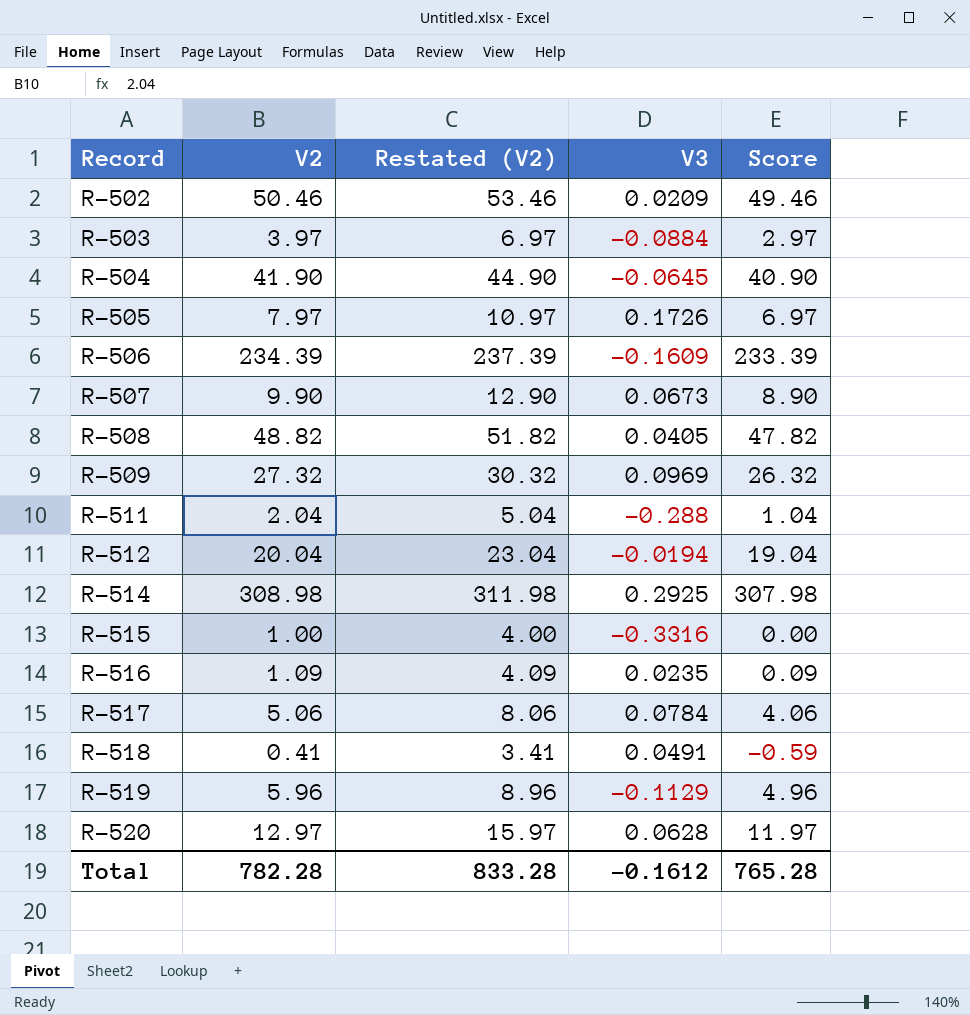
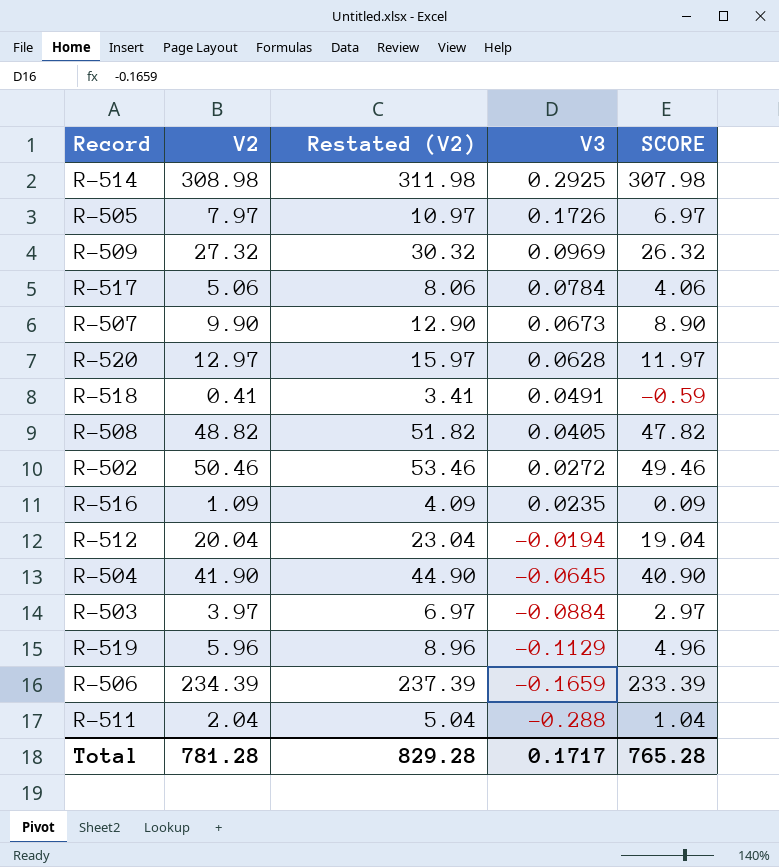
row order: Record ascending -> V3 descending
column name: Score -> SCORE
row R-515: 1.00 | 4.00 | -0.3316 | 0.00 -> none
R-502 | V3: 0.0209 -> 0.0272
R-506 | V3: -0.1609 -> -0.1659
Total | V2: 782.28 -> 781.28
Total | Restated (V2): 833.28 -> 829.28
Total | V3: -0.1612 -> 0.1717

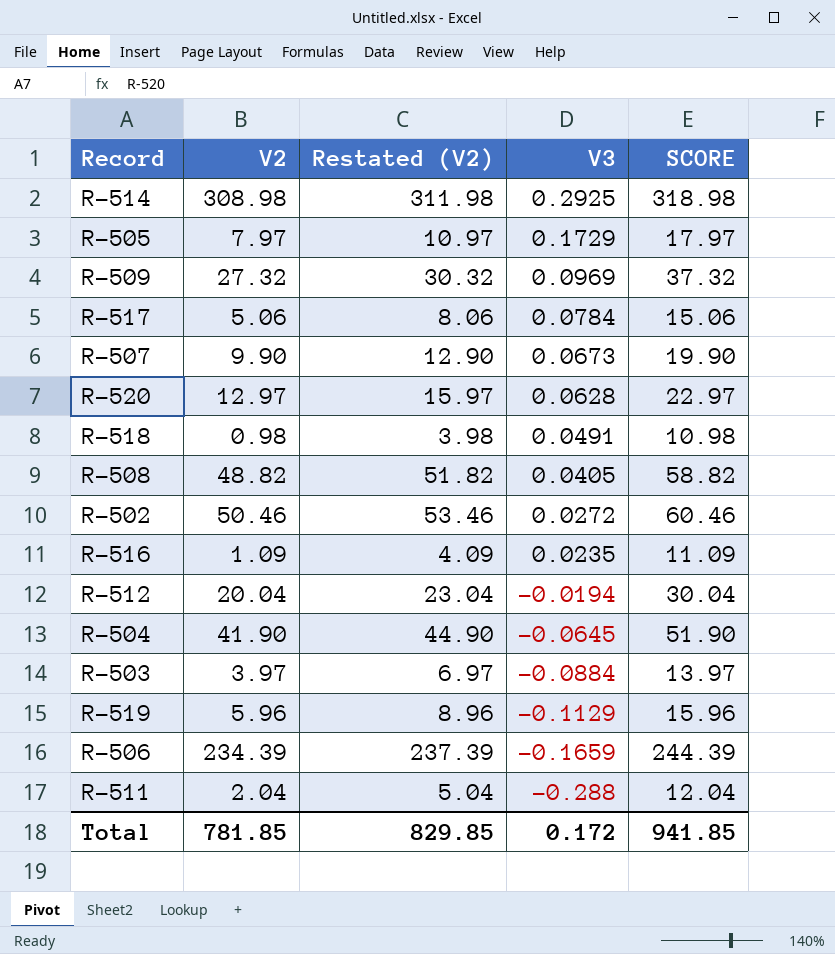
column SCORE | formula: [V2] - 1 -> [V2] + 10
R-505 | V3: 0.1726 -> 0.1729
R-518 | V2: 0.41 -> 0.98
R-518 | Restated (V2): 3.41 -> 3.98
Total | V2: 781.28 -> 781.85
Total | Restated (V2): 829.28 -> 829.85
Total | V3: 0.1717 -> 0.172
Total | SCORE: 765.28 -> 941.85

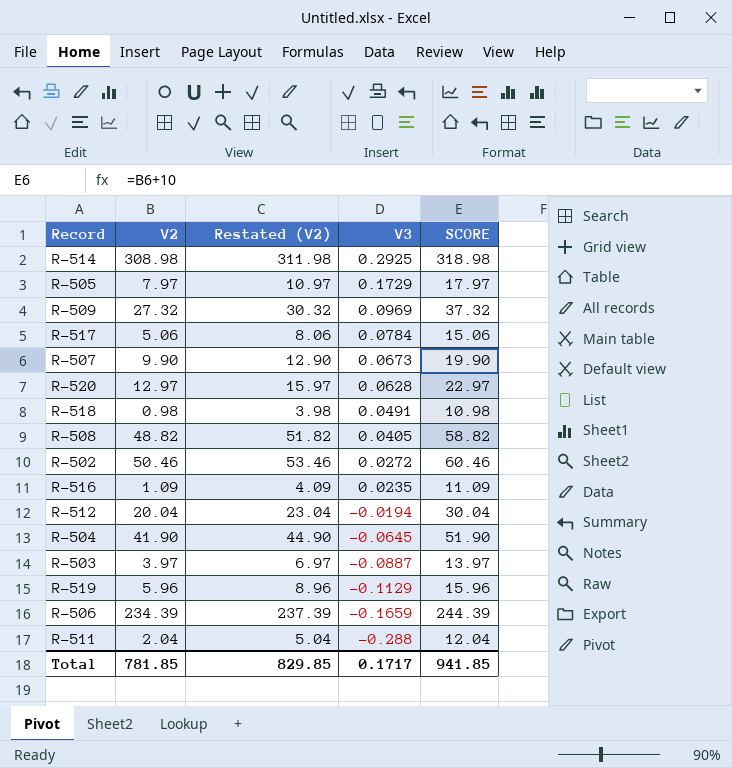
R-503 | V3: -0.0884 -> -0.0887
Total | V3: 0.172 -> 0.1717

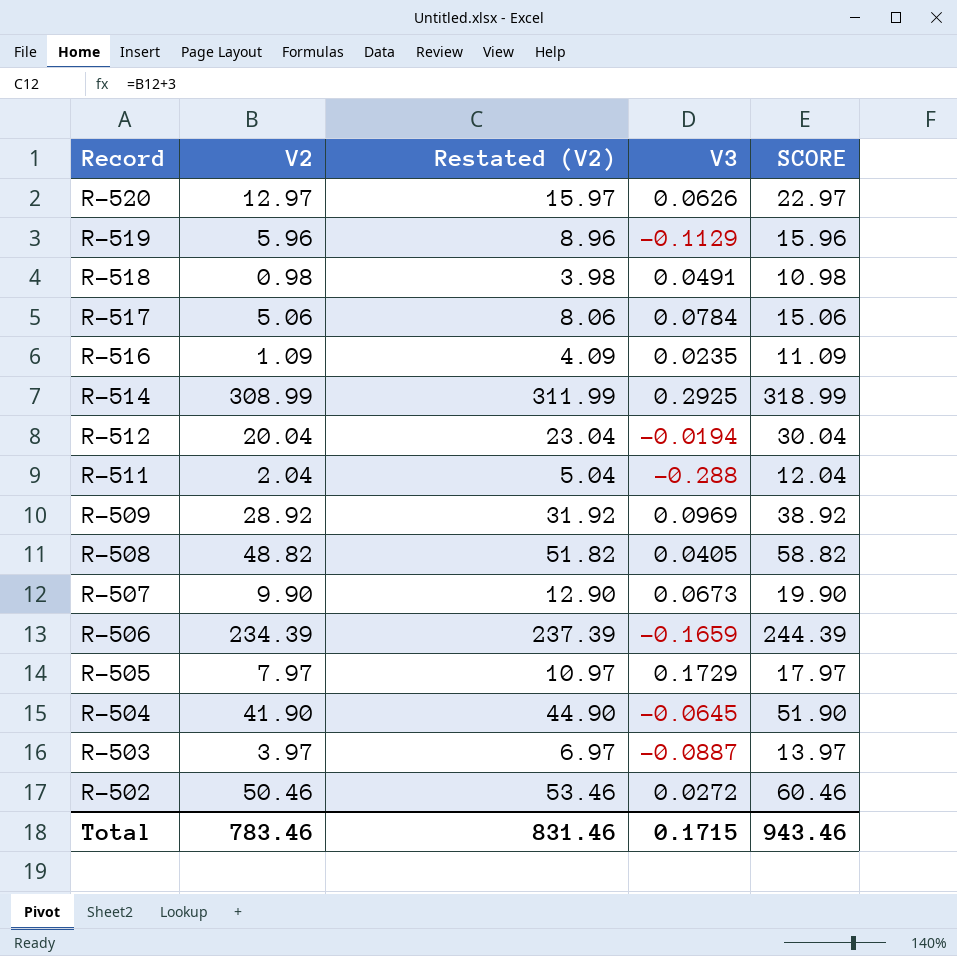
row order: V3 descending -> Record descending
R-520 | V3: 0.0628 -> 0.0626
R-514 | V2: 308.98 -> 308.99
R-514 | Restated (V2): 311.98 -> 311.99
R-514 | SCORE: 318.98 -> 318.99
R-509 | V2: 27.32 -> 28.92
R-509 | Restated (V2): 30.32 -> 31.92
R-509 | SCORE: 37.32 -> 38.92
Total | V2: 781.85 -> 783.46
Total | Restated (V2): 829.85 -> 831.46
Total | V3: 0.1717 -> 0.1715
Total | SCORE: 941.85 -> 943.46

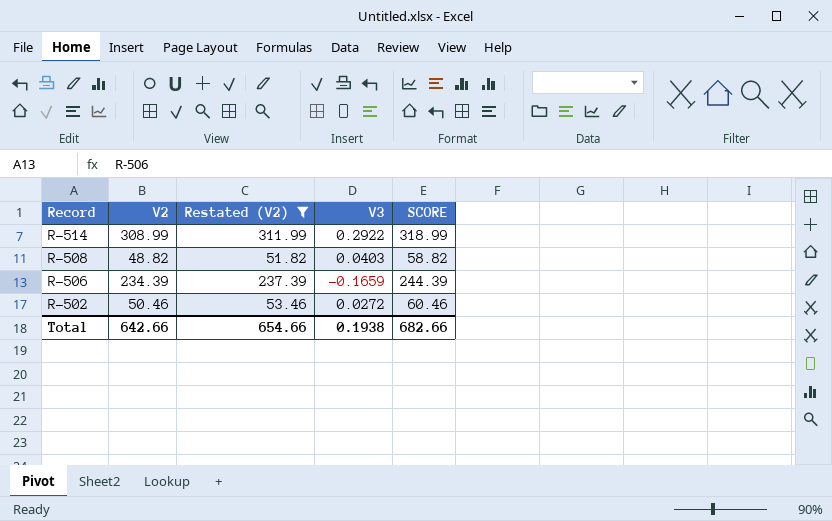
filter: none -> Restated (V2) >= 51.82
R-514 | V3: 0.2925 -> 0.2922
R-508 | V3: 0.0405 -> 0.0403
Total | V2: 783.46 -> 642.66
Total | Restated (V2): 831.46 -> 654.66
Total | V3: 0.1715 -> 0.1938
Total | SCORE: 943.46 -> 682.66

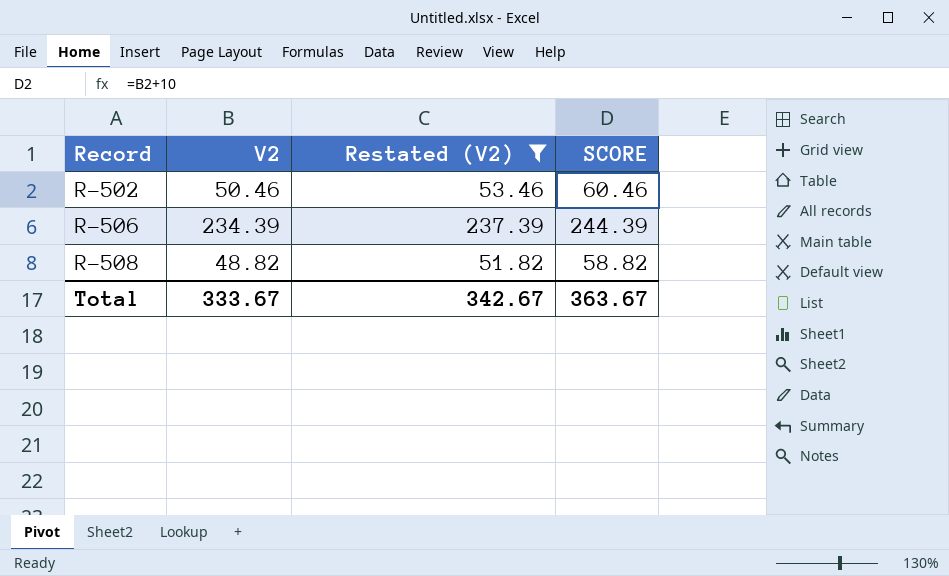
row order: Record descending -> Record ascending
column V3 | position: 4 -> none
row R-514: 308.99 | 311.99 | 0.2922 | 318.99 -> none
Total | V2: 642.66 -> 333.67
Total | Restated (V2): 654.66 -> 342.67
Total | SCORE: 682.66 -> 363.67

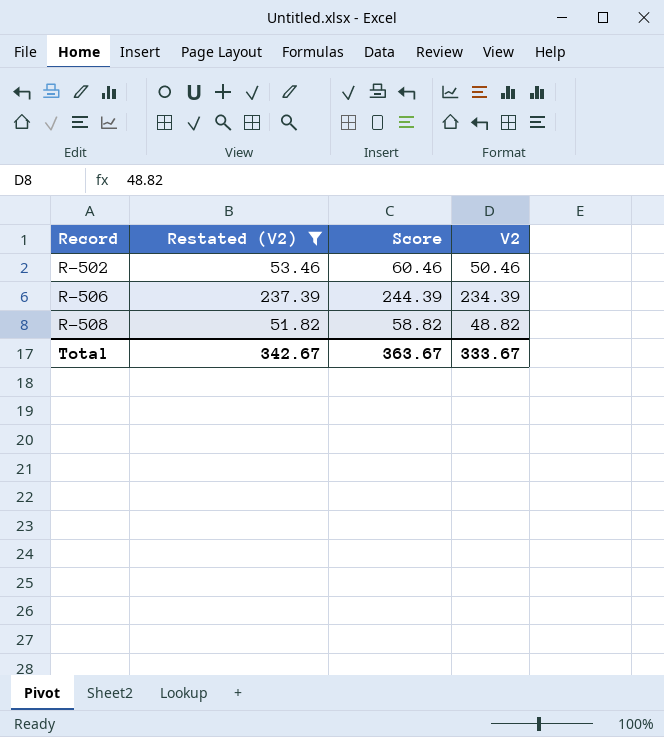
column name: SCORE -> Score
column V2 | position: 2 -> 4

